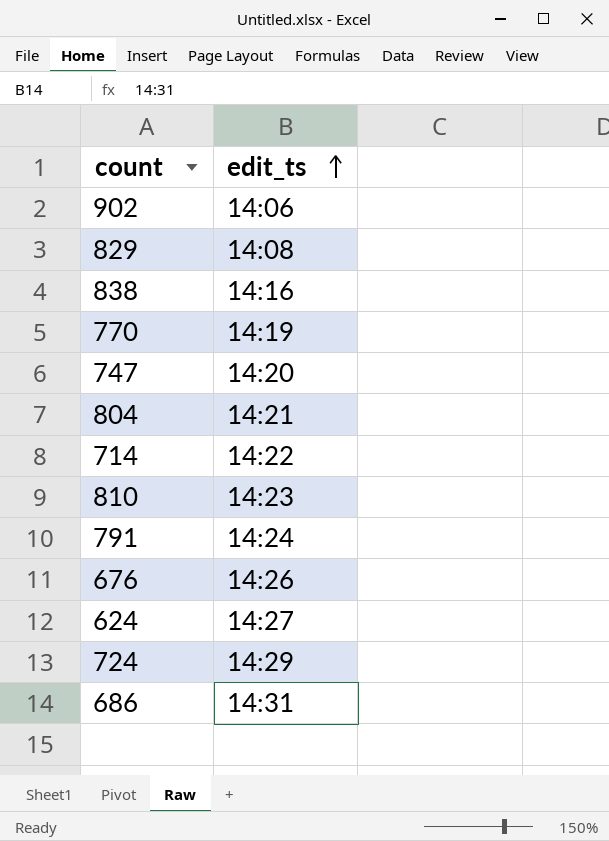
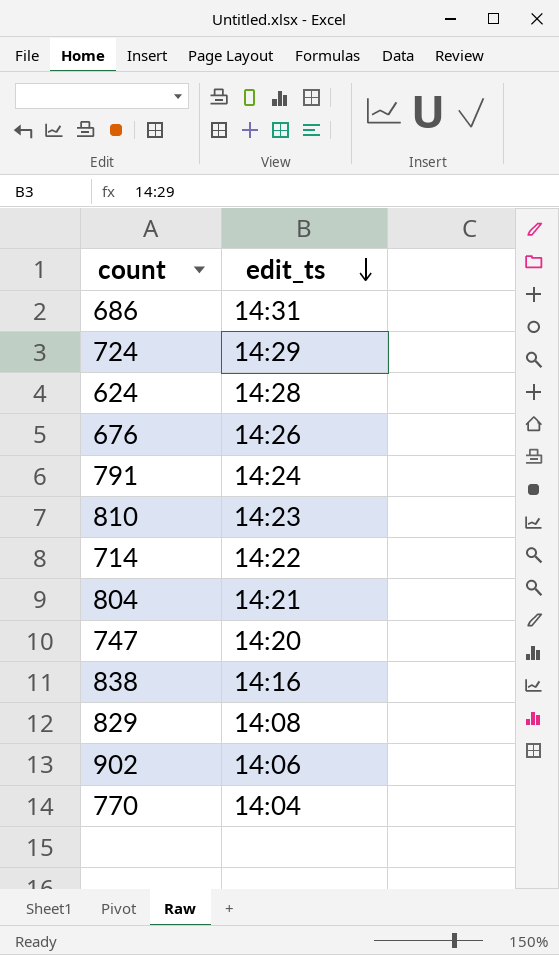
row order: edit_ts ascending -> edit_ts descending
624 | edit_ts: 14:27 -> 14:28
770 | edit_ts: 14:19 -> 14:04

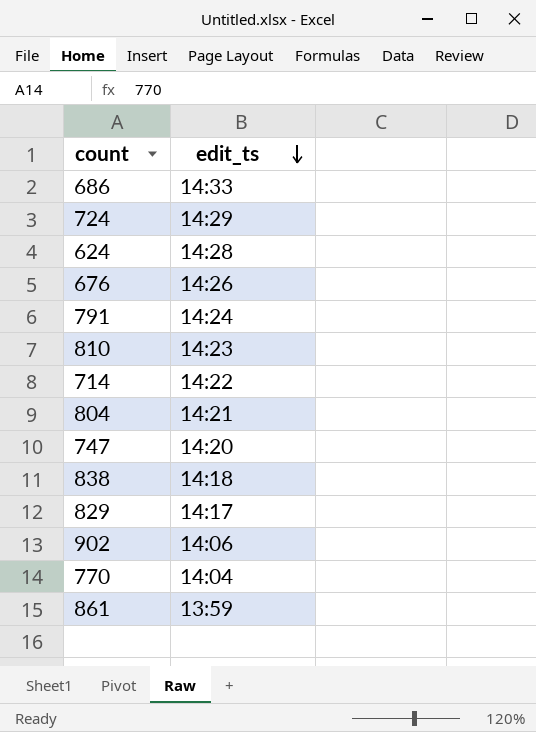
686 | edit_ts: 14:31 -> 14:33
838 | edit_ts: 14:16 -> 14:18
829 | edit_ts: 14:08 -> 14:17
row 861: none -> 13:59

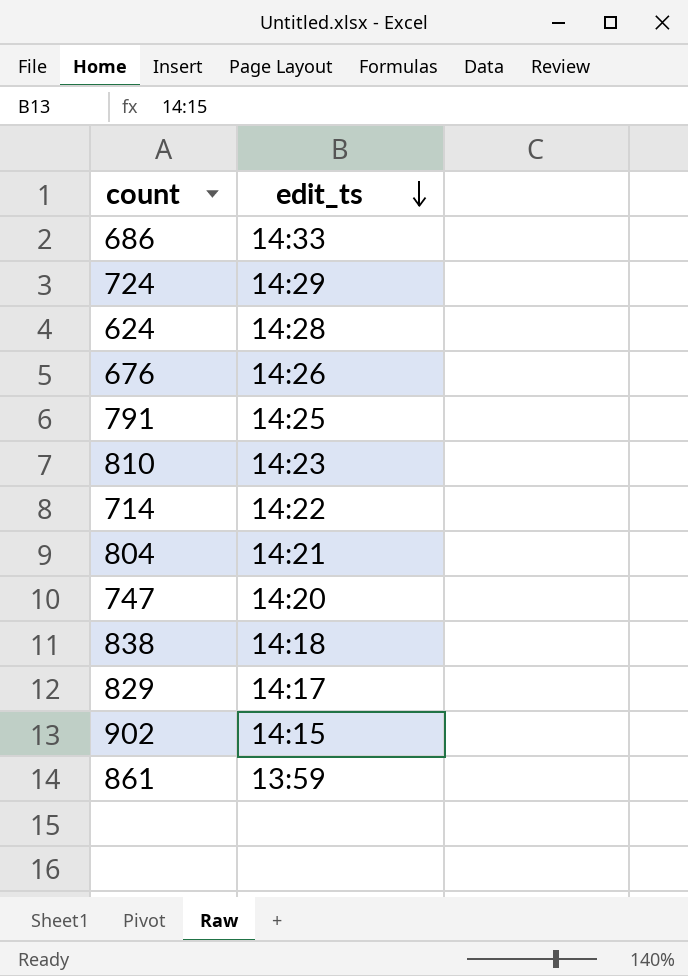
row 770: 14:04 -> none
791 | edit_ts: 14:24 -> 14:25
902 | edit_ts: 14:06 -> 14:15

